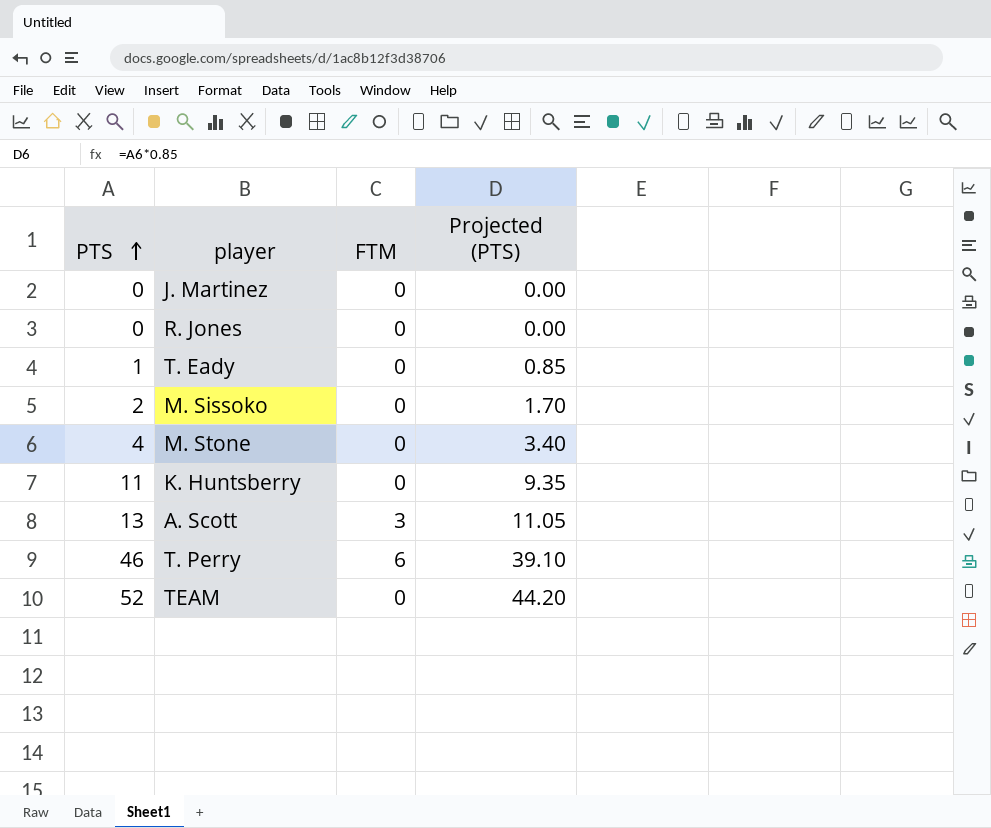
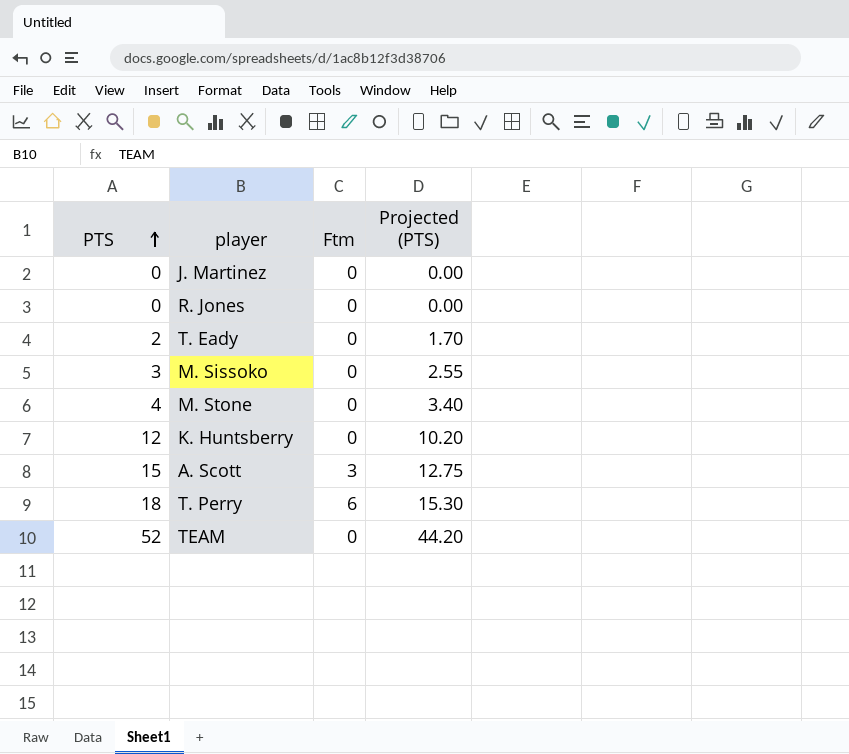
column name: FTM -> Ftm
T. Eady | PTS: 1 -> 2
T. Eady | Projected (PTS): 0.85 -> 1.70
M. Sissoko | PTS: 2 -> 3
M. Sissoko | Projected (PTS): 1.70 -> 2.55
K. Huntsberry | PTS: 11 -> 12
K. Huntsberry | Projected (PTS): 9.35 -> 10.20
A. Scott | PTS: 13 -> 15
A. Scott | Projected (PTS): 11.05 -> 12.75
T. Perry | PTS: 46 -> 18
T. Perry | Projected (PTS): 39.10 -> 15.30

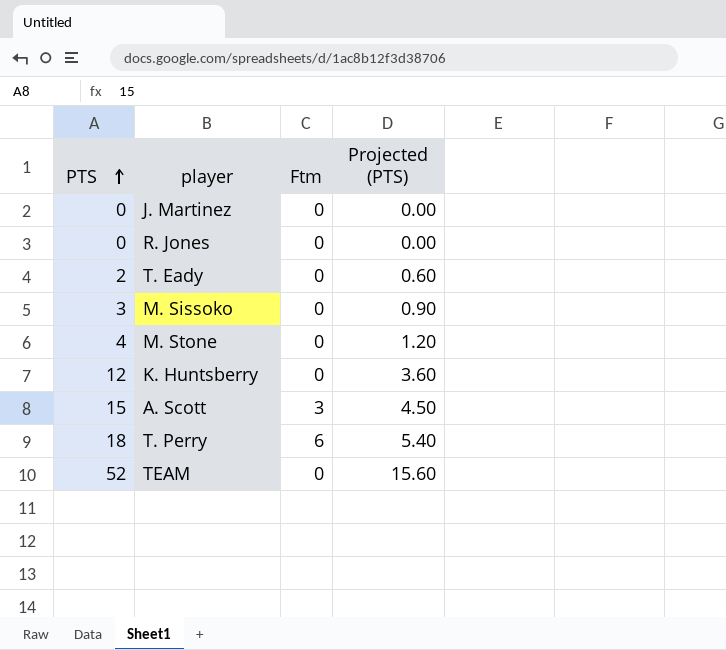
column Projected (PTS) | formula: [PTS] * 0.85 -> [PTS] * 0.3

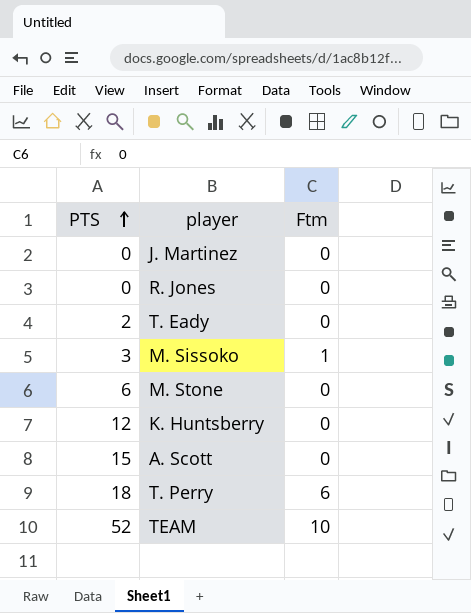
column Projected (PTS) | formula: [PTS] * 0.3 -> none
M. Sissoko | Ftm: 0 -> 1
M. Stone | PTS: 4 -> 6
A. Scott | Ftm: 3 -> 0
TEAM | Ftm: 0 -> 10

